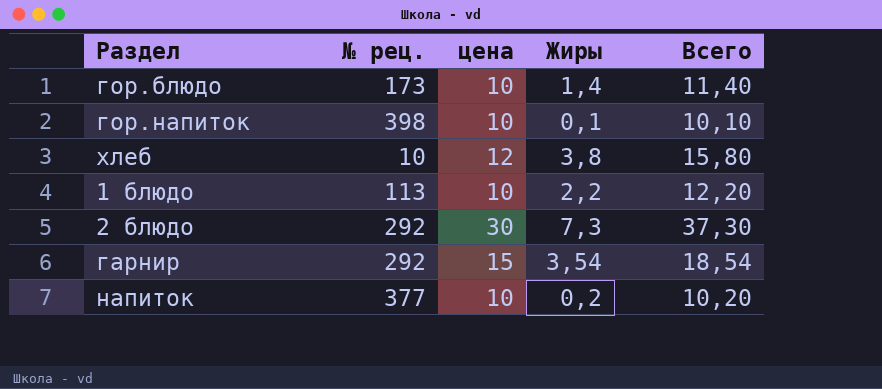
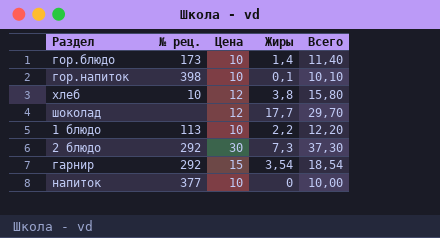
column name: цена -> Цена
row шоколад: none -> none | 12 | 17,7 | 29,70
напиток | Жиры: 0,2 -> 0
напиток | Всего: 10,20 -> 10,00

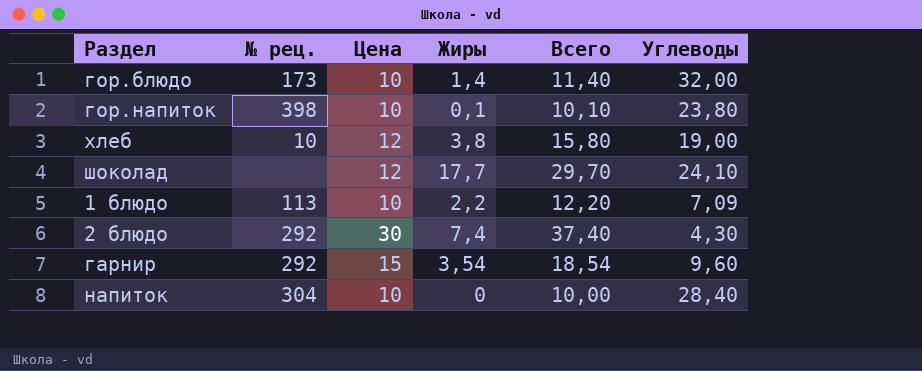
column Углеводы | position: none -> 6
2 блюдо | Жиры: 7,3 -> 7,4
2 блюдо | Всего: 37,30 -> 37,40
напиток | № рец.: 377 -> 304

